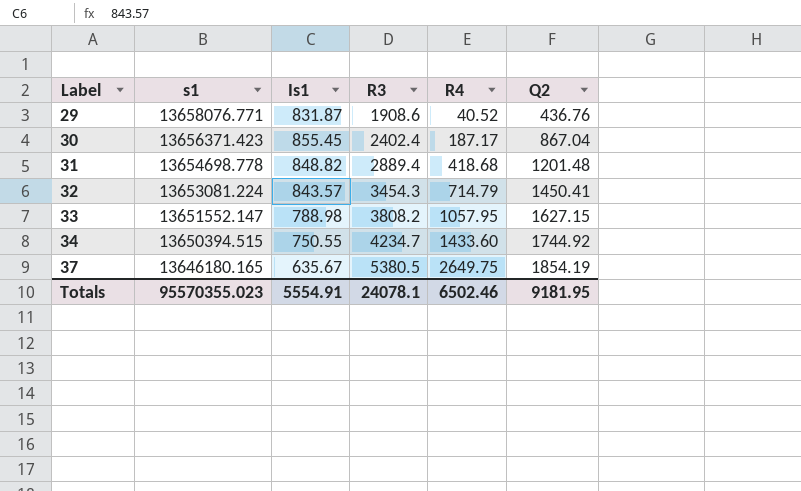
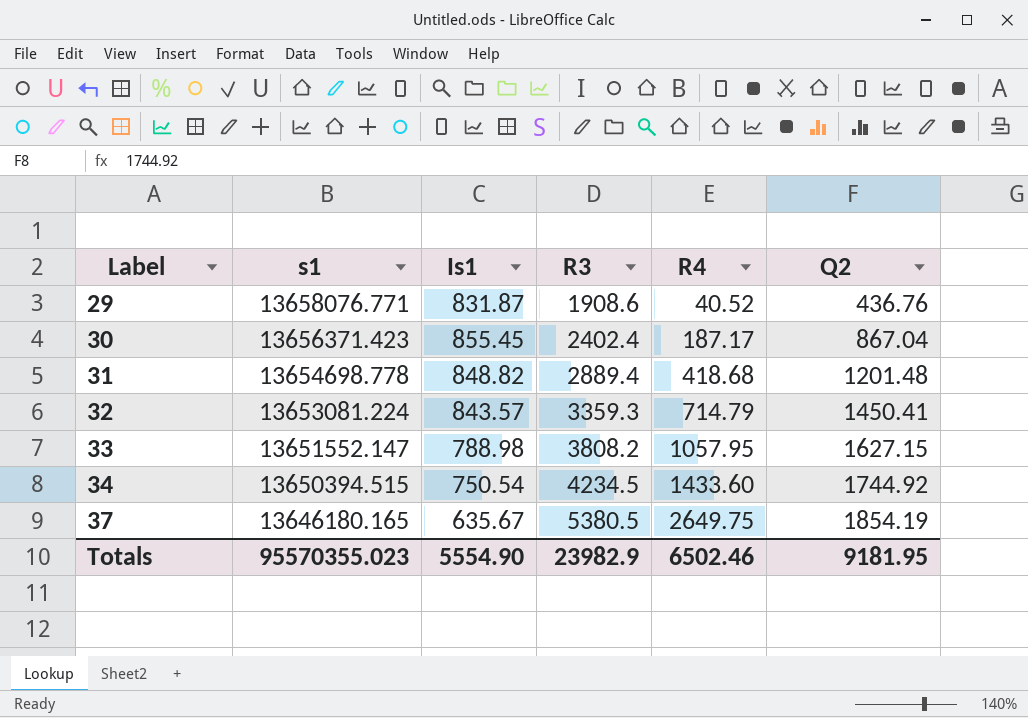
32 | R3: 3454.3 -> 3359.3
34 | Is1: 750.55 -> 750.54
34 | R3: 4234.7 -> 4234.5
Totals | Is1: 5554.91 -> 5554.90
Totals | R3: 24078.1 -> 23982.9

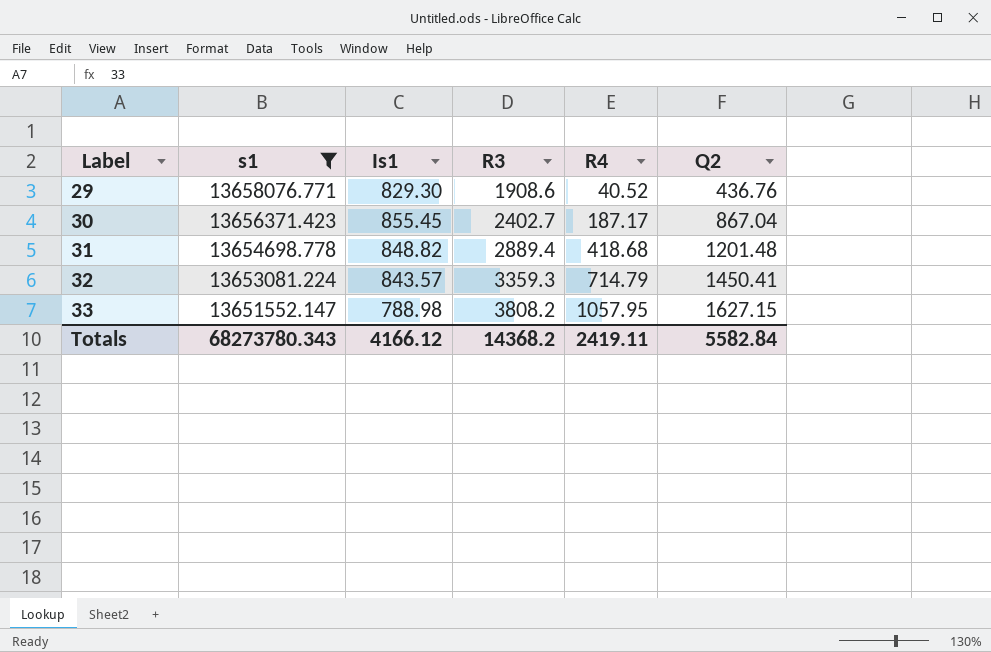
filter: none -> s1 >= 13651552.147
29 | Is1: 831.87 -> 829.30
30 | R3: 2402.4 -> 2402.7
Totals | s1: 95570355.023 -> 68273780.343
Totals | Is1: 5554.90 -> 4166.12
Totals | R3: 23982.9 -> 14368.2
Totals | R4: 6502.46 -> 2419.11
Totals | Q2: 9181.95 -> 5582.84

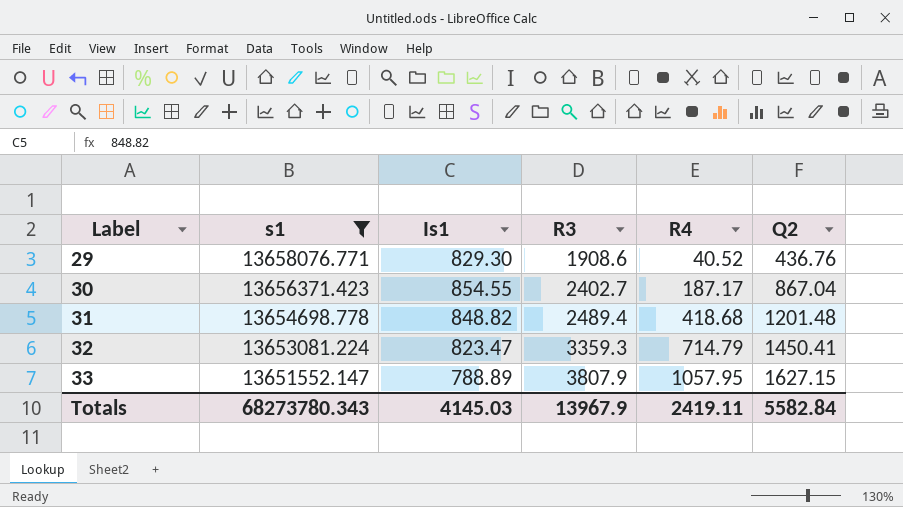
30 | Is1: 855.45 -> 854.55
31 | R3: 2889.4 -> 2489.4
32 | Is1: 843.57 -> 823.47
33 | Is1: 788.98 -> 788.89
33 | R3: 3808.2 -> 3807.9
Totals | Is1: 4166.12 -> 4145.03
Totals | R3: 14368.2 -> 13967.9

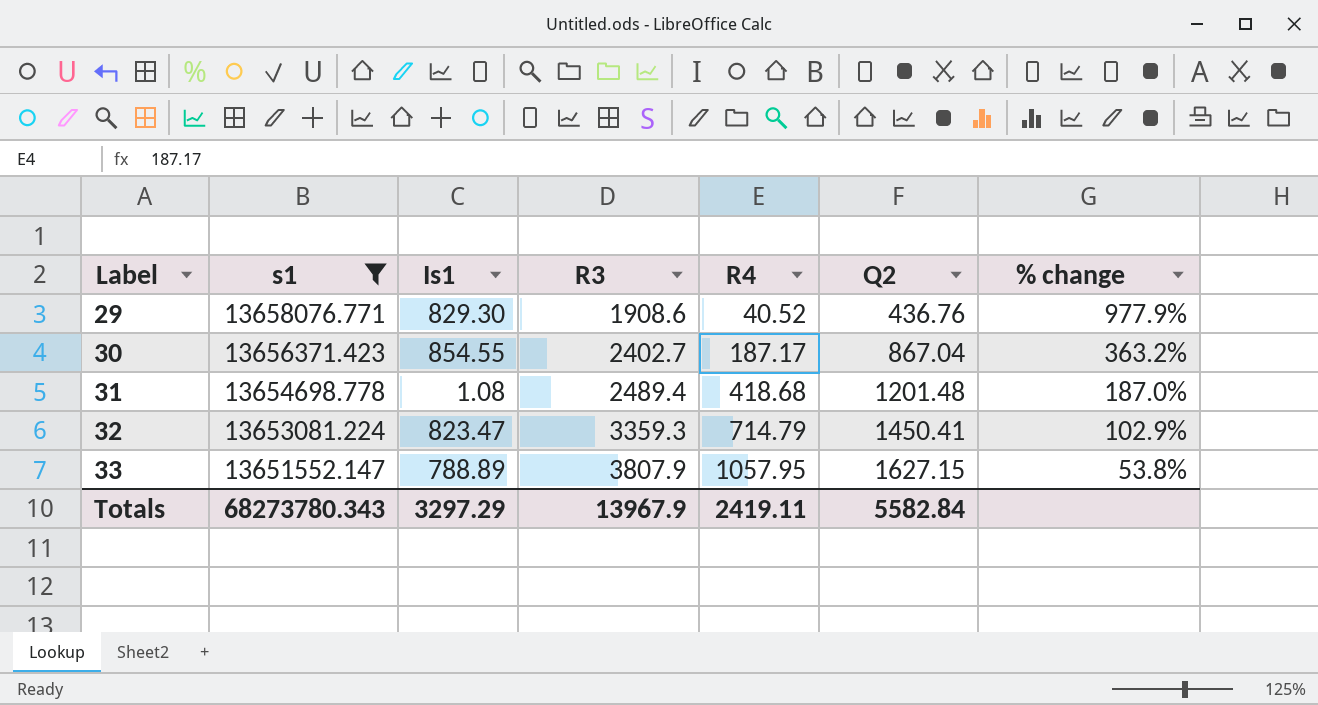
column % change | formula: none -> ([Q2] - [R4]) / [R4]
31 | Is1: 848.82 -> 1.08
Totals | Is1: 4145.03 -> 3297.29

